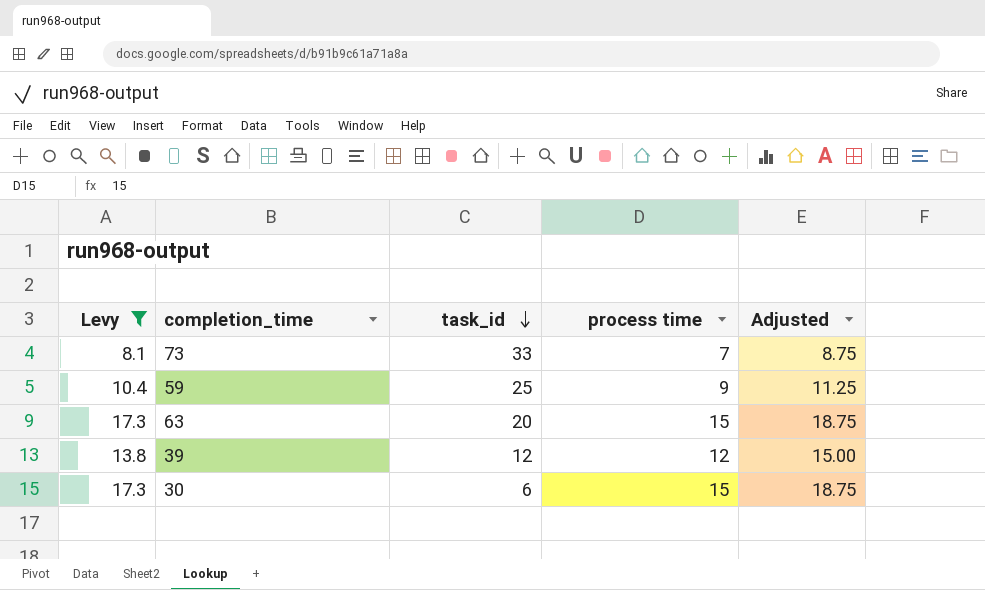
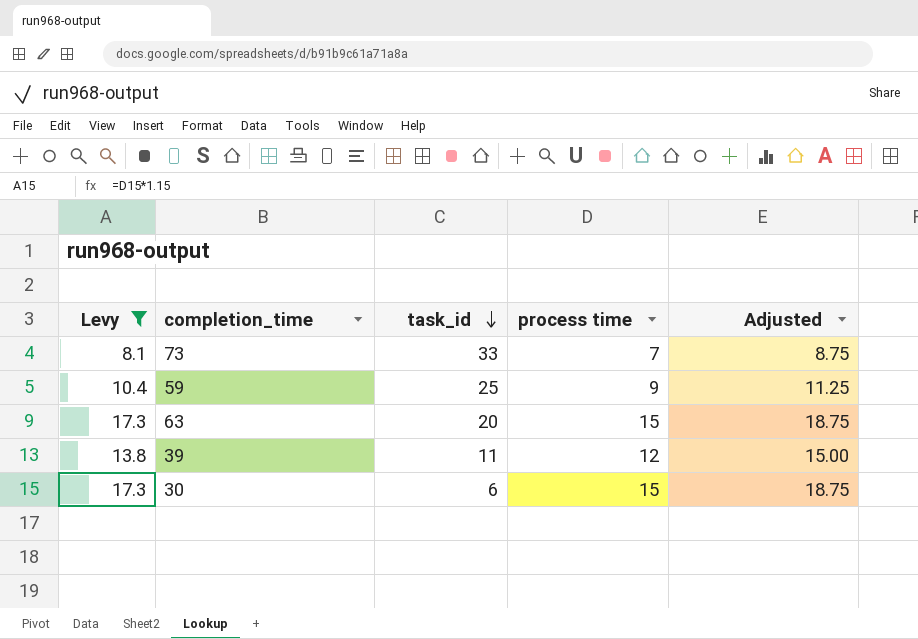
39 | task_id: 12 -> 11

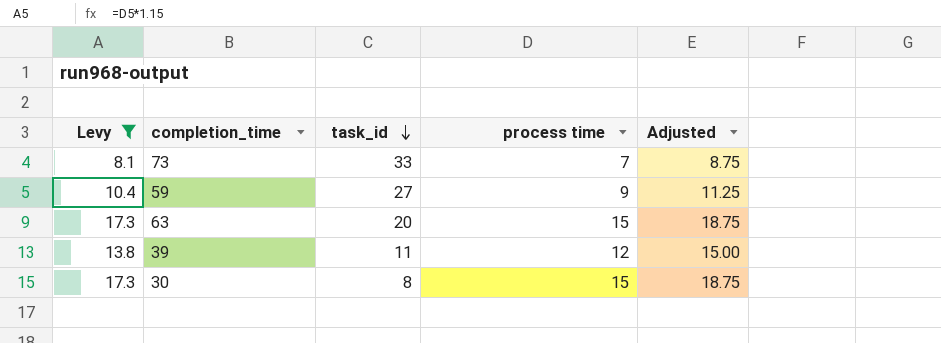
59 | task_id: 25 -> 27
30 | task_id: 6 -> 8

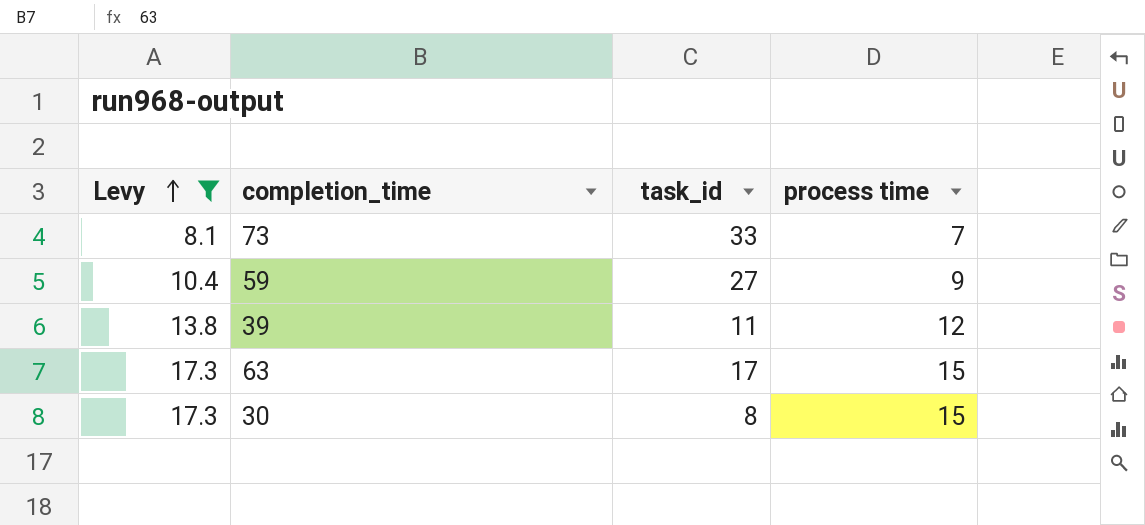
row order: task_id descending -> Levy ascending
column Adjusted | formula: [process time] * 1.25 -> none
63 | task_id: 20 -> 17

